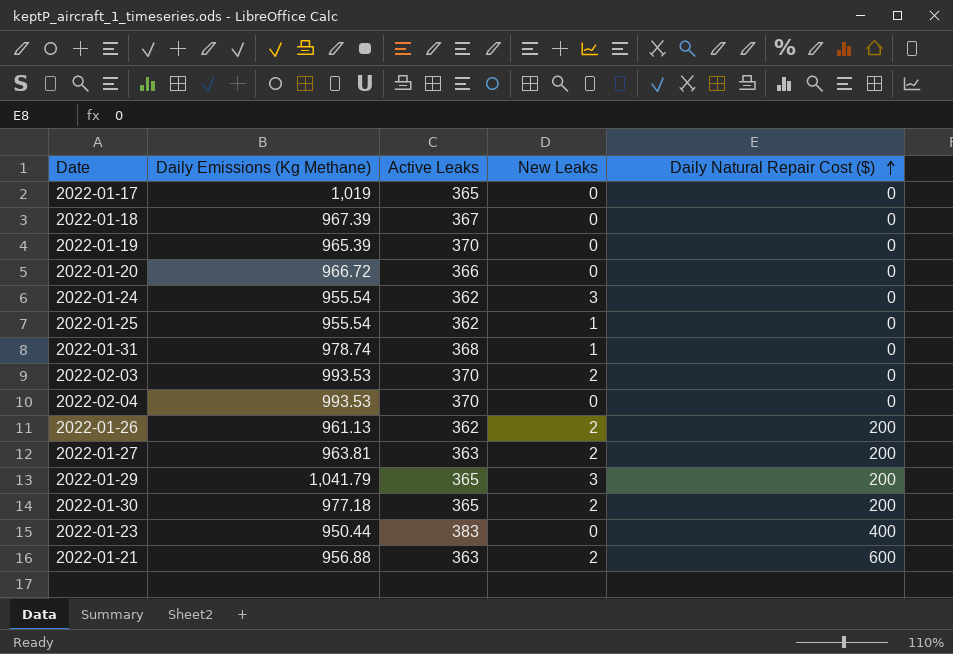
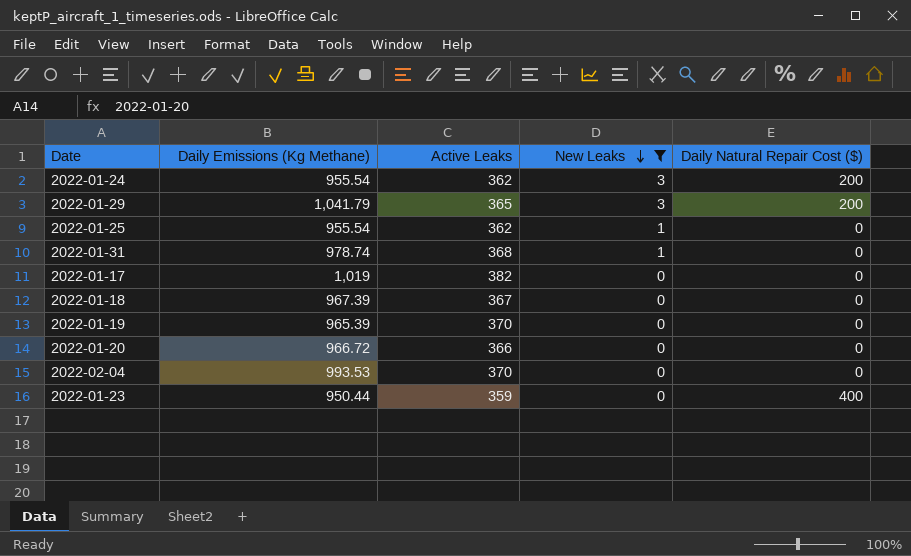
filter: none -> New Leaks != 2
row order: Daily Natural Repair Cost ($) ascending -> New Leaks descending
2022-01-24 | Daily Natural Repair Cost ($): 0 -> 200
2022-01-17 | Active Leaks: 365 -> 382
2022-01-23 | Active Leaks: 383 -> 359

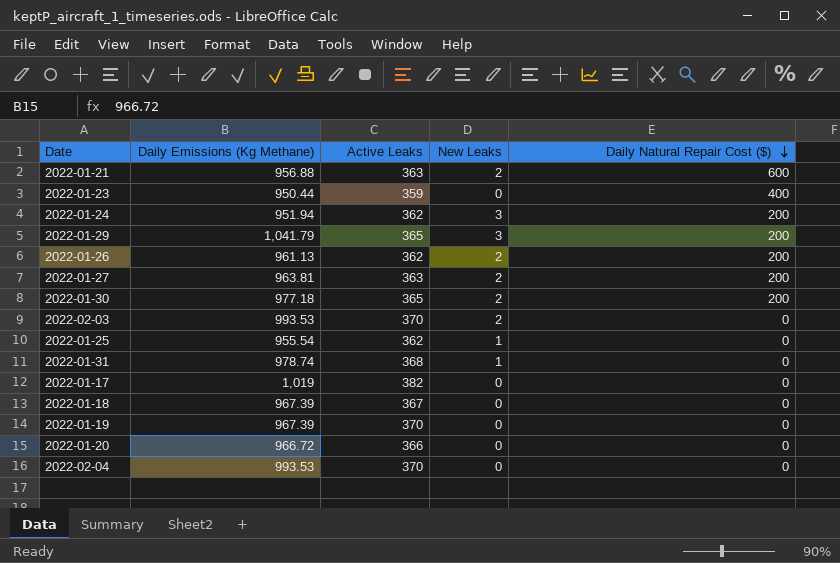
filter: New Leaks != 2 -> none
row order: New Leaks descending -> Daily Natural Repair Cost ($) descending
2022-01-24 | Daily Emissions (Kg Methane): 955.54 -> 951.94
2022-01-19 | Daily Emissions (Kg Methane): 965.39 -> 967.39

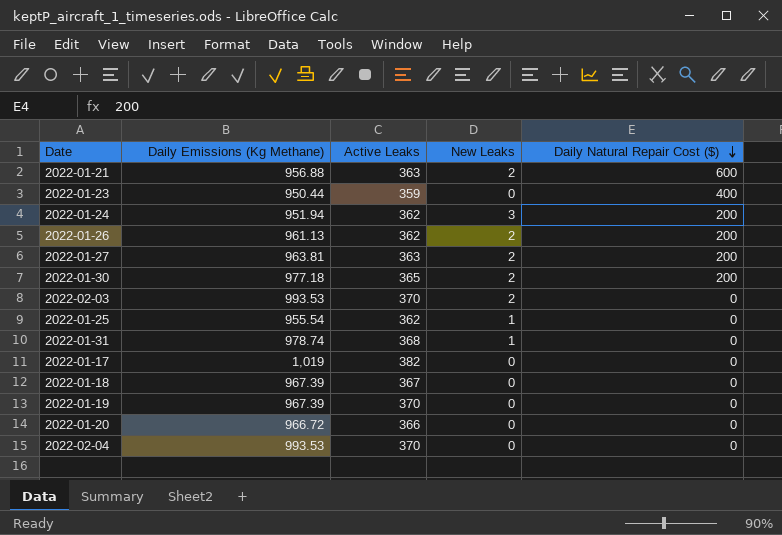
row 2022-01-29: 1,041.79 | 365 | 3 | 200 -> none

